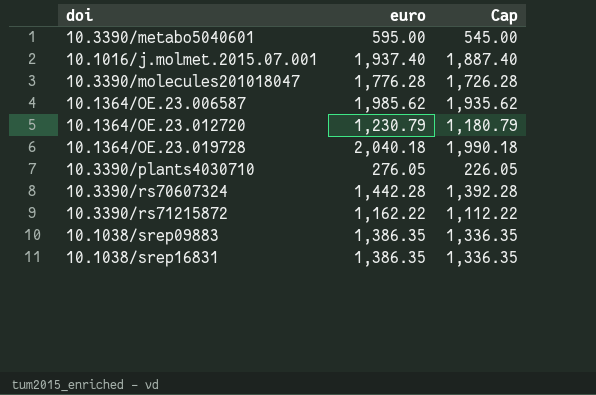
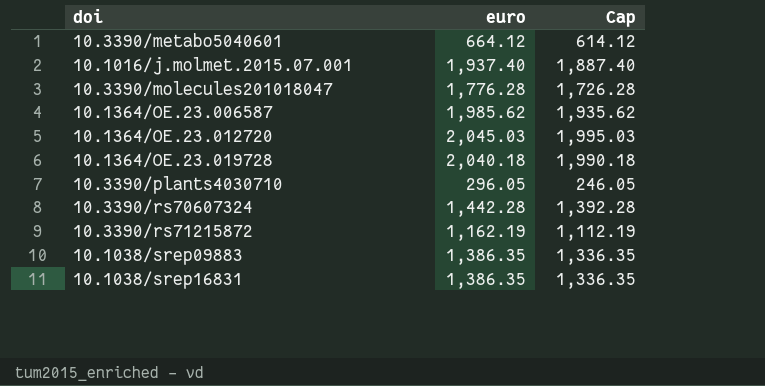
10.3390/metabo5040601 | euro: 595.00 -> 664.12
10.3390/metabo5040601 | Cap: 545.00 -> 614.12
10.1364/OE.23.012720 | euro: 1,230.79 -> 2,045.03
10.1364/OE.23.012720 | Cap: 1,180.79 -> 1,995.03
10.3390/plants4030710 | euro: 276.05 -> 296.05
10.3390/plants4030710 | Cap: 226.05 -> 246.05
10.3390/rs71215872 | euro: 1,162.22 -> 1,162.19
10.3390/rs71215872 | Cap: 1,112.22 -> 1,112.19

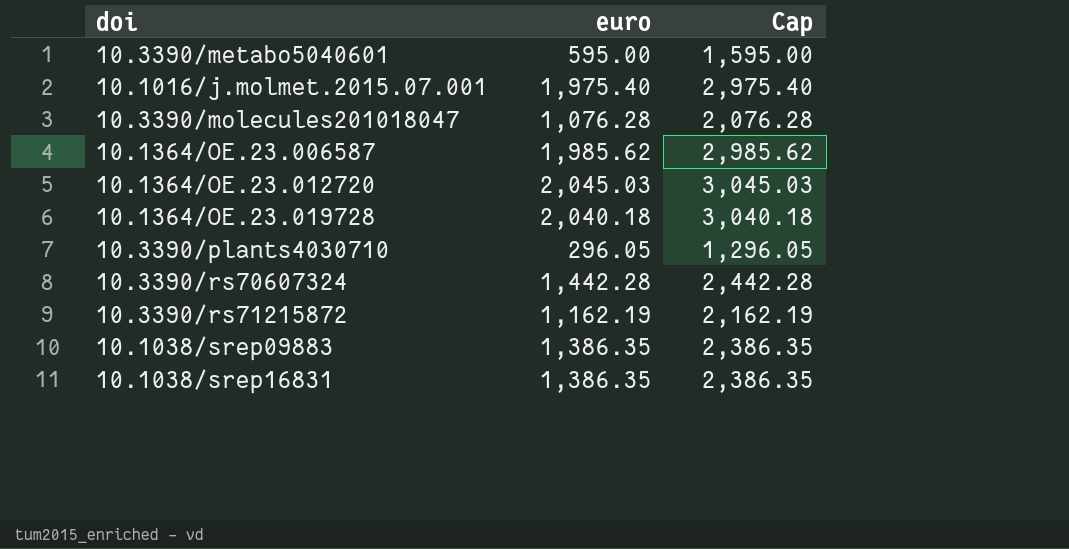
column Cap | formula: [euro] - 50 -> [euro] + 1000
10.3390/metabo5040601 | euro: 664.12 -> 595.00
10.1016/j.molmet.2015.07.001 | euro: 1,937.40 -> 1,975.40
10.3390/molecules201018047 | euro: 1,776.28 -> 1,076.28

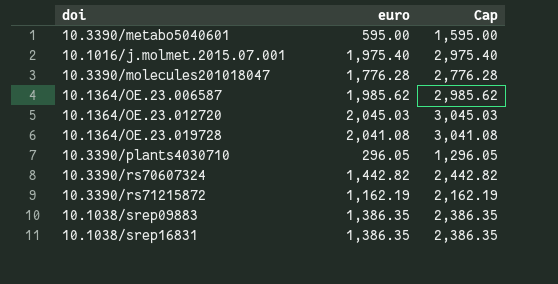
10.3390/molecules201018047 | euro: 1,076.28 -> 1,776.28
10.3390/molecules201018047 | Cap: 2,076.28 -> 2,776.28
10.1364/OE.23.019728 | euro: 2,040.18 -> 2,041.08
10.1364/OE.23.019728 | Cap: 3,040.18 -> 3,041.08
10.3390/rs70607324 | euro: 1,442.28 -> 1,442.82
10.3390/rs70607324 | Cap: 2,442.28 -> 2,442.82

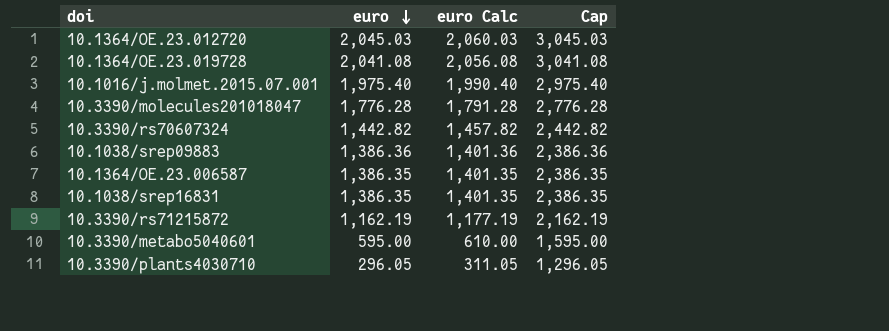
row order: none -> euro descending
column euro Calc | formula: none -> [euro] + 15
10.1038/srep09883 | euro: 1,386.35 -> 1,386.36
10.1038/srep09883 | Cap: 2,386.35 -> 2,386.36
10.1364/OE.23.006587 | euro: 1,985.62 -> 1,386.35
10.1364/OE.23.006587 | Cap: 2,985.62 -> 2,386.35

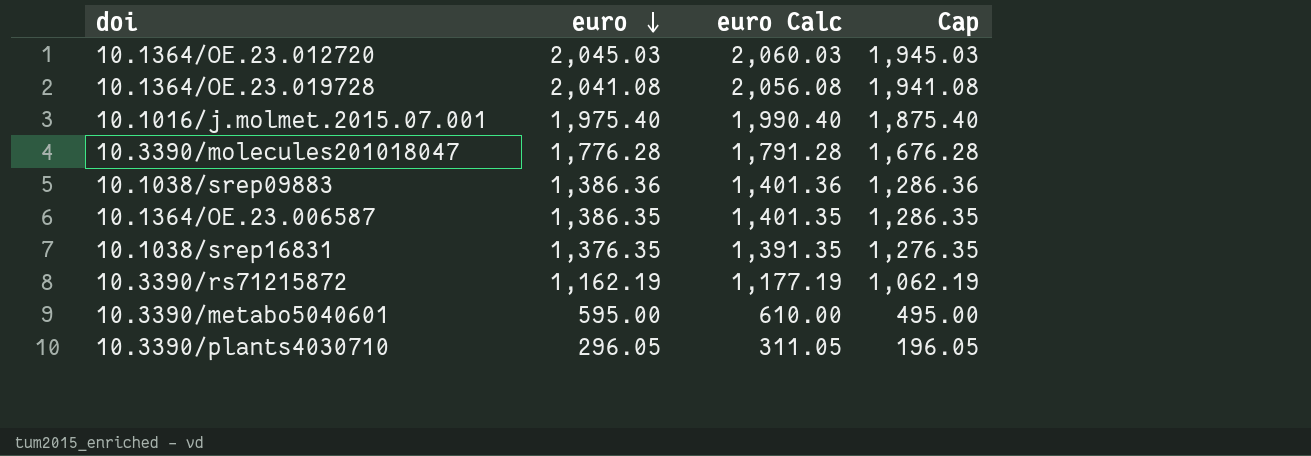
column Cap | formula: [euro] + 1000 -> [euro] - 100
row 10.3390/rs70607324: 1,442.82 | 1,457.82 | 2,442.82 -> none
10.1038/srep16831 | euro: 1,386.35 -> 1,376.35
10.1038/srep16831 | euro Calc: 1,401.35 -> 1,391.35

